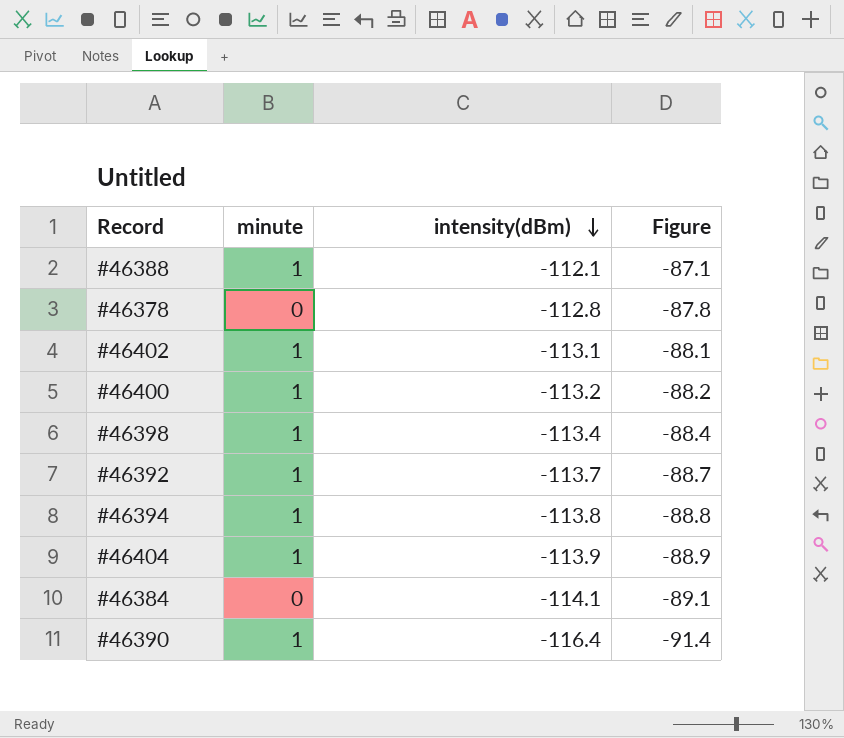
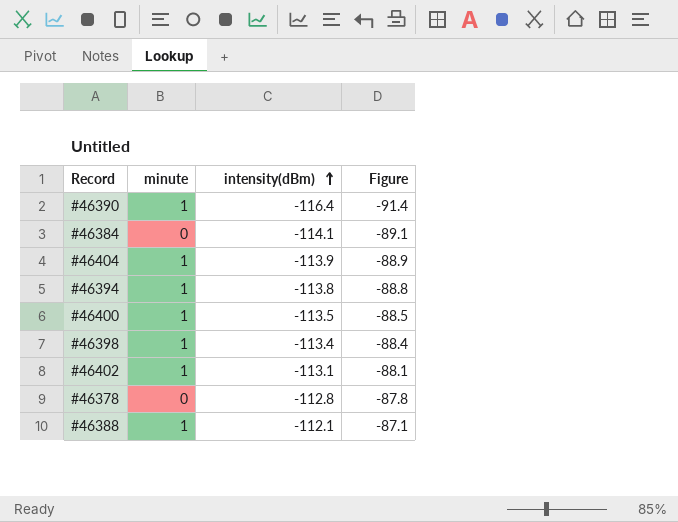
row order: intensity(dBm) descending -> intensity(dBm) ascending
row #46392: 1 | -113.7 | -88.7 -> none
#46400 | intensity(dBm): -113.2 -> -113.5
#46400 | Figure: -88.2 -> -88.5

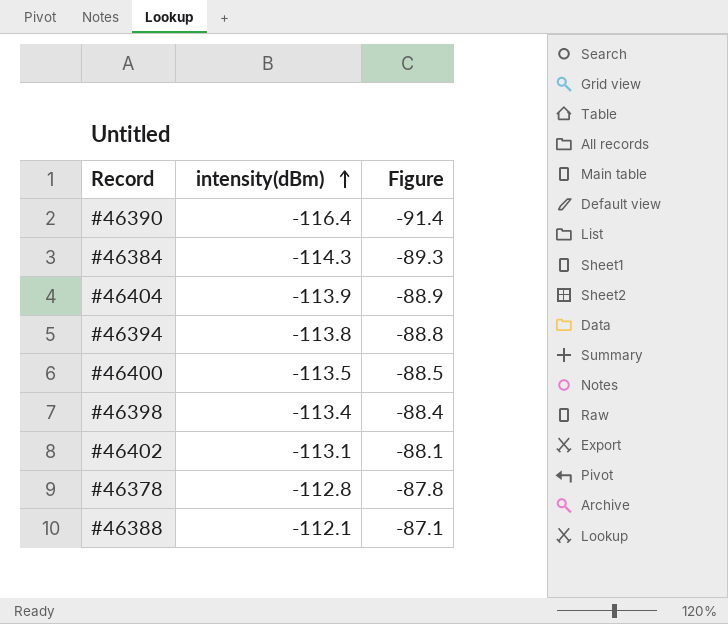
column minute | position: 2 -> none
#46384 | intensity(dBm): -114.1 -> -114.3
#46384 | Figure: -89.1 -> -89.3

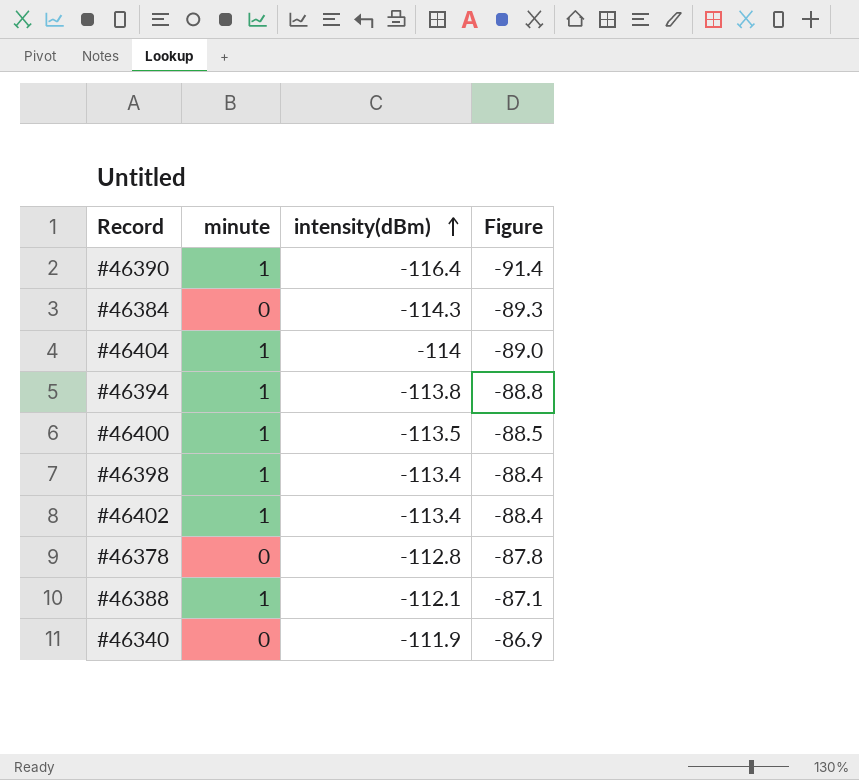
column minute | position: none -> 2
#46404 | intensity(dBm): -113.9 -> -114
#46404 | Figure: -88.9 -> -89.0
#46402 | intensity(dBm): -113.1 -> -113.4
#46402 | Figure: -88.1 -> -88.4
row #46340: none -> 0 | -111.9 | -86.9

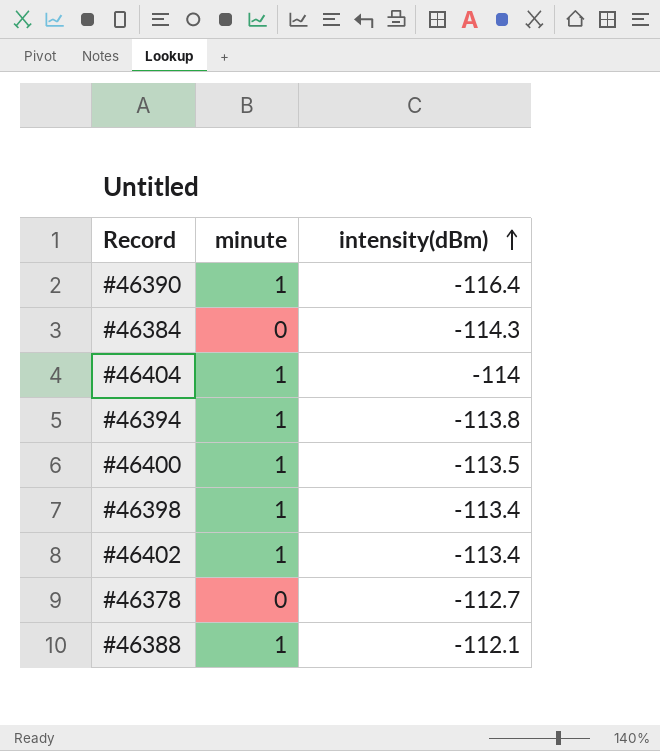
column Figure | formula: [intensity(dBm)] + 25 -> none
row #46340: 0 | -111.9 | -86.9 -> none
#46378 | intensity(dBm): -112.8 -> -112.7

